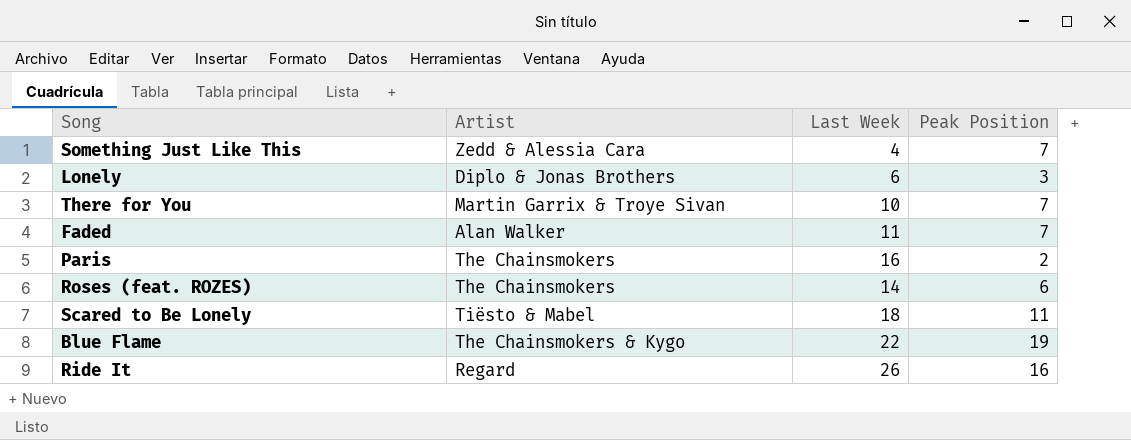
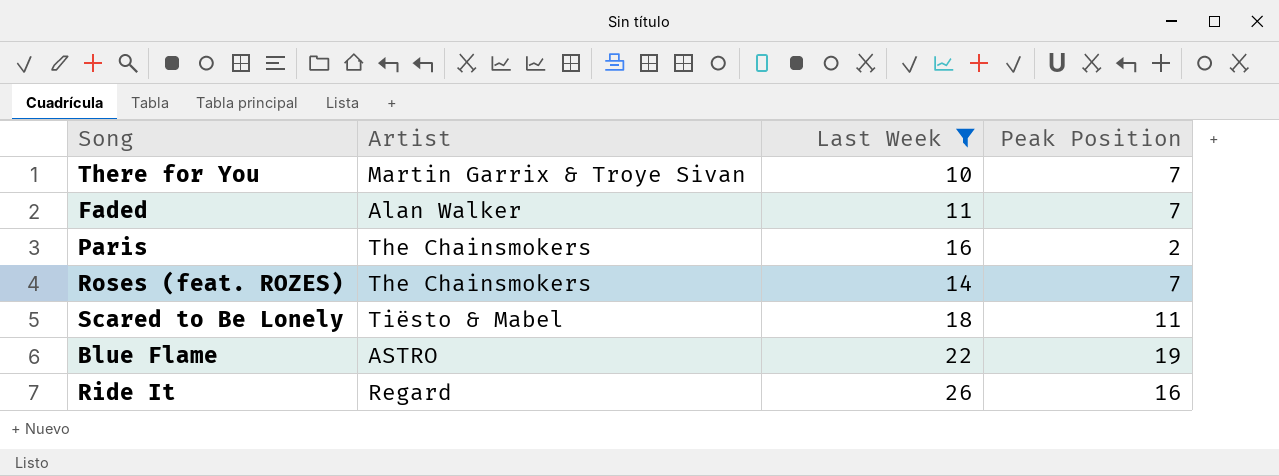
filter: none -> Last Week >= 10
Roses (feat. ROZES) | Peak Position: 6 -> 7
Blue Flame | Artist: The Chainsmokers & Kygo -> ASTRO

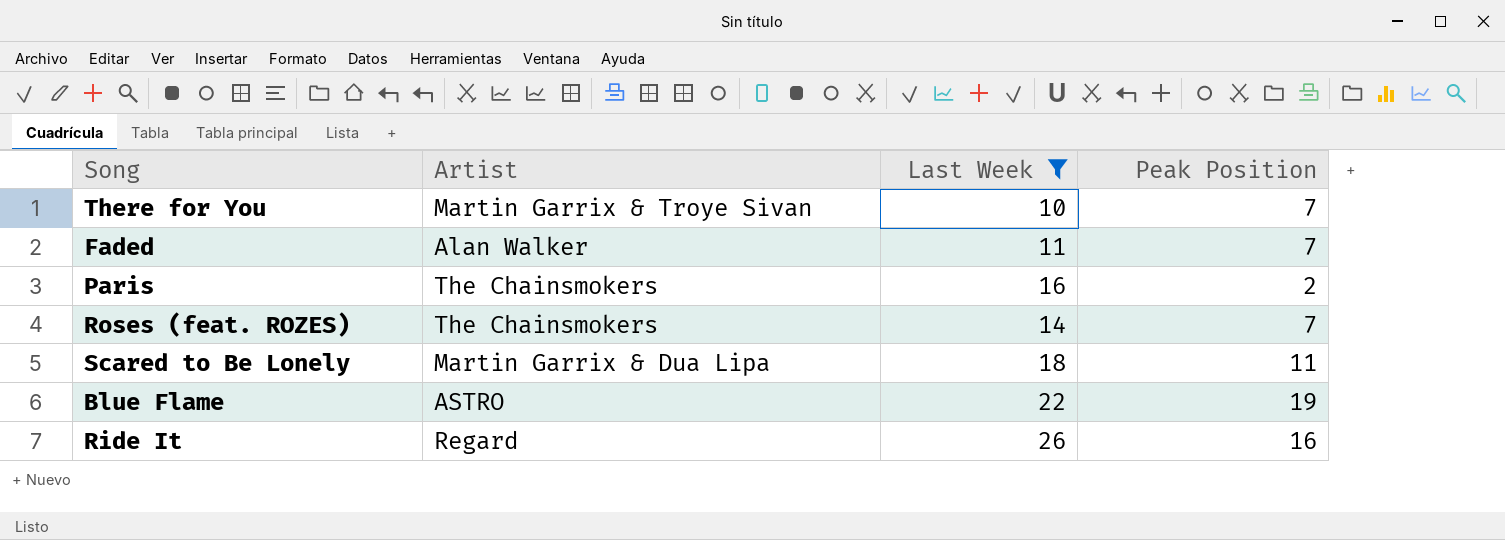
Scared to Be Lonely | Artist: Tiësto & Mabel -> Martin Garrix & Dua Lipa

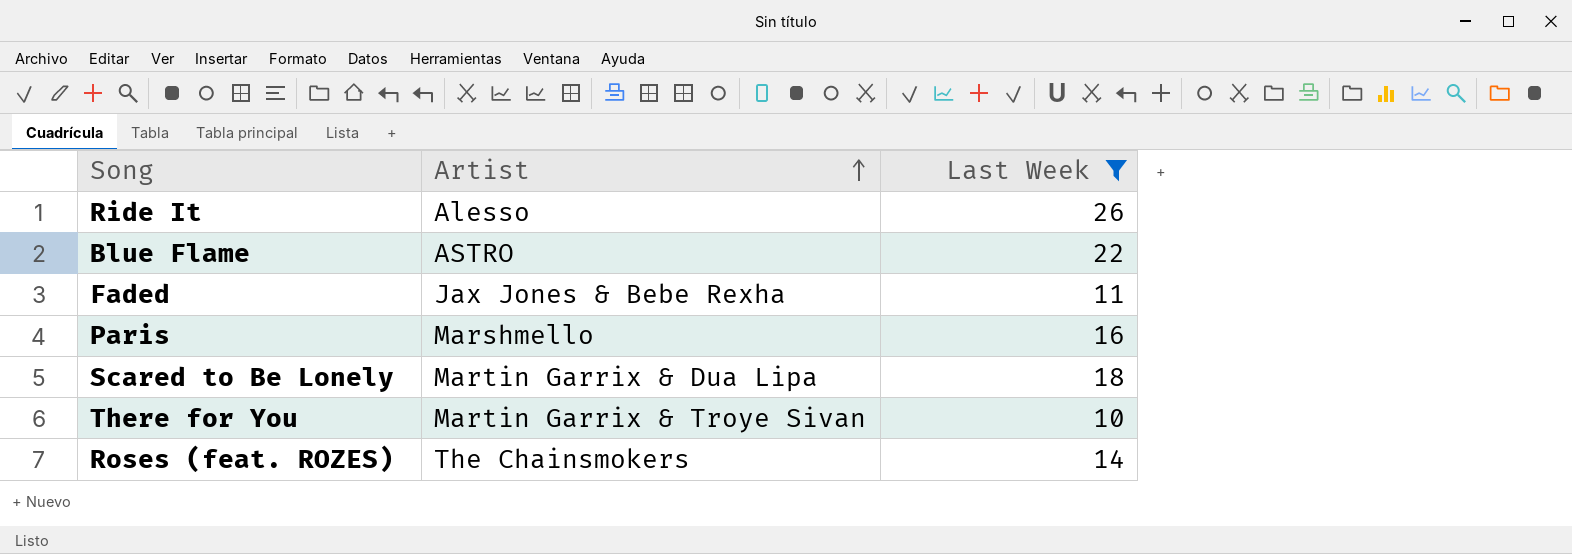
row order: none -> Artist ascending
column Peak Position | position: 4 -> none
Ride It | Artist: Regard -> Alesso
Faded | Artist: Alan Walker -> Jax Jones & Bebe Rexha
Paris | Artist: The Chainsmokers -> Marshmello

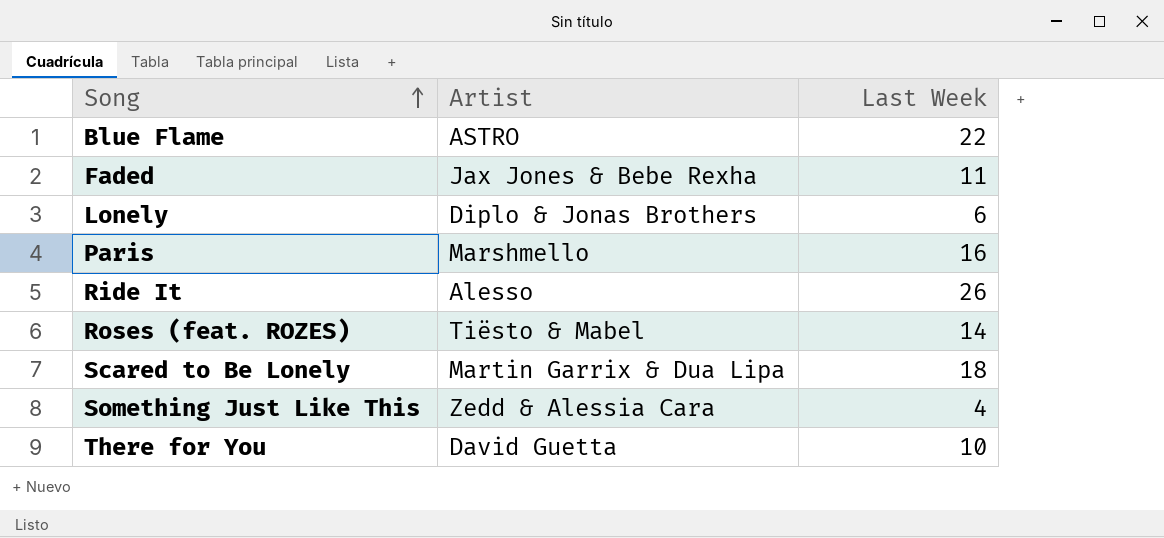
filter: Last Week >= 10 -> none
row order: Artist ascending -> Song ascending
Roses (feat. ROZES) | Artist: The Chainsmokers -> Tiësto & Mabel
There for You | Artist: Martin Garrix & Troye Sivan -> David Guetta

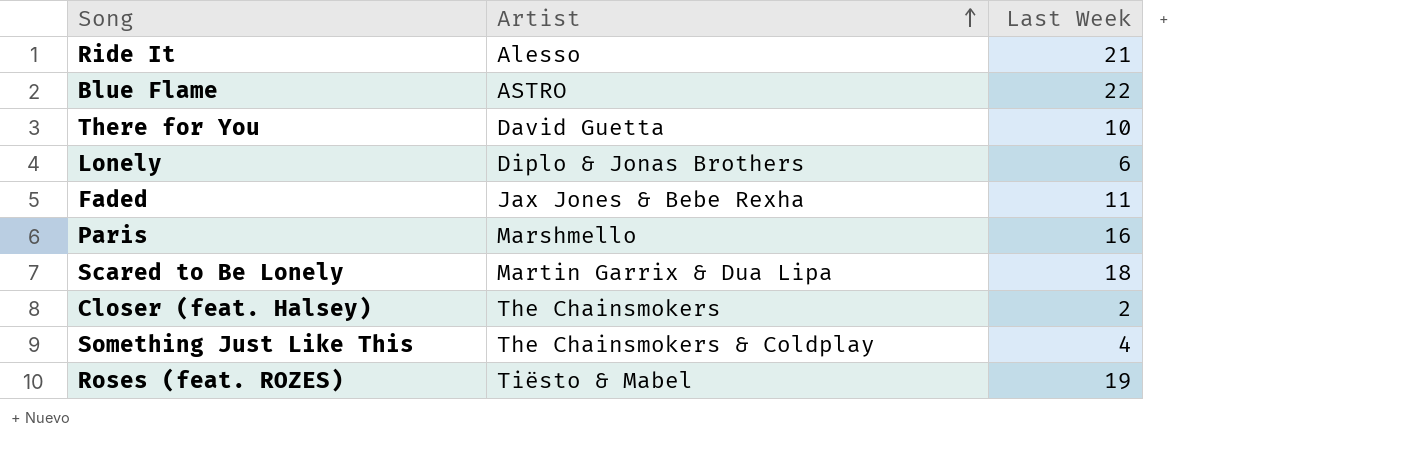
row order: Song ascending -> Artist ascending
Ride It | Last Week: 26 -> 21
row Closer (feat. Halsey): none -> The Chainsmokers | 2
Something Just Like This | Artist: Zedd & Alessia Cara -> The Chainsmokers & Coldplay
Roses (feat. ROZES) | Last Week: 14 -> 19

